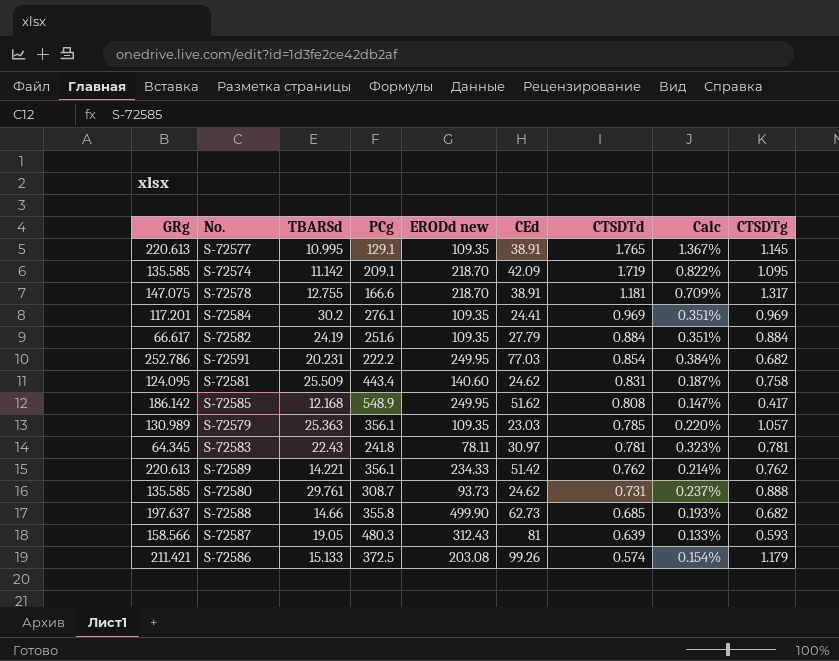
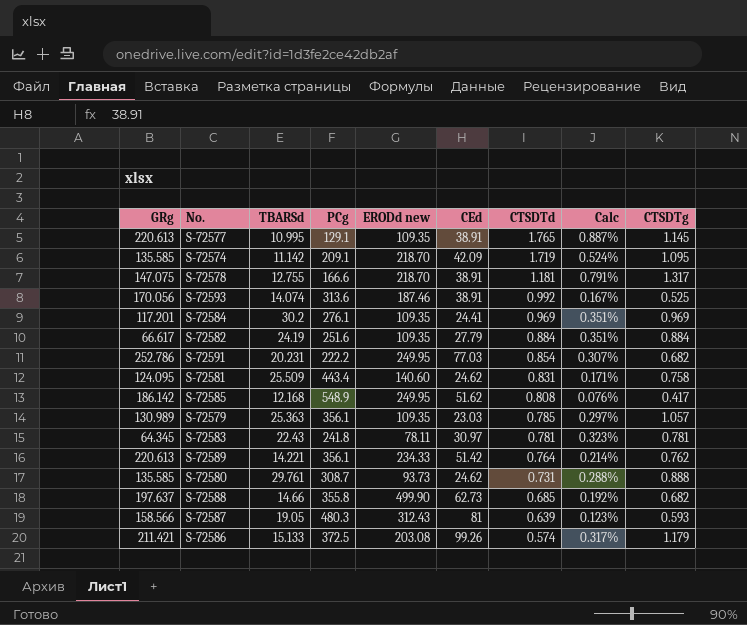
column Calc | formula: [CTSDTd] / [PCg] -> [CTSDTg] / [PCg]
row S-72593: none -> 170.056 | 14.074 | 313.6 | 187.46 | 38.91 | 0.992 | 0.167% | 0.525
S-72589 | CTSDTd: 0.762 -> 0.764

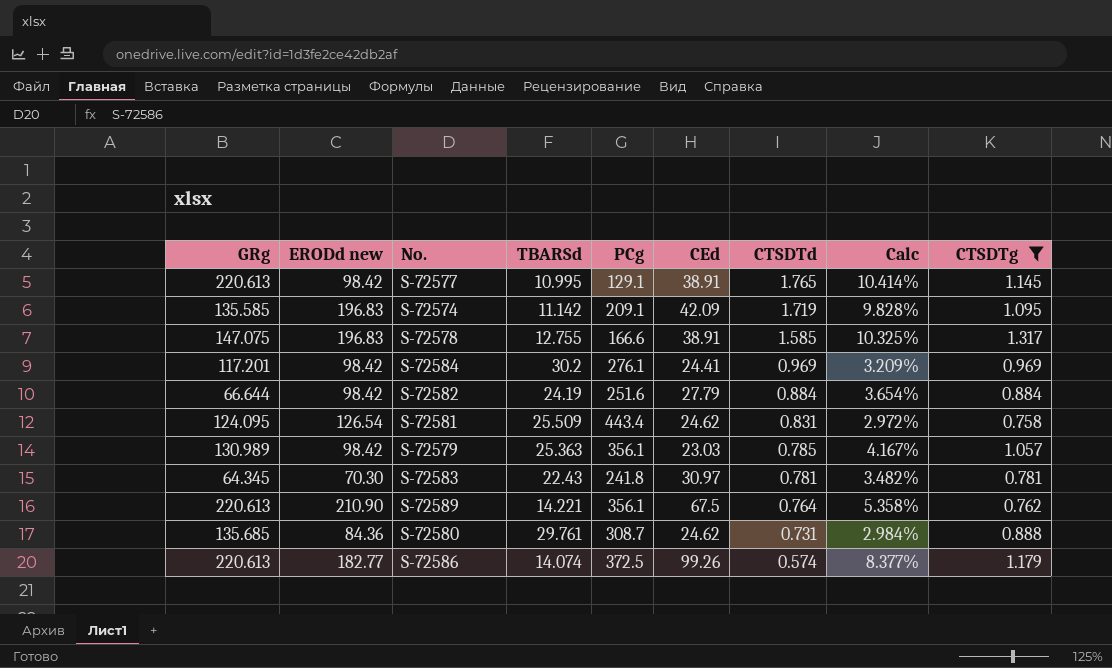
filter: none -> CTSDTg >= 0.758
column ERODd new | position: 5 -> 2
column Calc | formula: [CTSDTg] / [PCg] -> [CTSDTg] / [TBARSd]
S-72577 | ERODd new: 109.35 -> 98.42
S-72574 | ERODd new: 218.70 -> 196.83
S-72578 | ERODd new: 218.70 -> 196.83
S-72578 | CTSDTd: 1.181 -> 1.585
S-72584 | ERODd new: 109.35 -> 98.42
S-72582 | GRg: 66.617 -> 66.644
S-72582 | ERODd new: 109.35 -> 98.42
S-72581 | ERODd new: 140.60 -> 126.54
S-72579 | ERODd new: 109.35 -> 98.42
S-72583 | ERODd new: 78.11 -> 70.30
S-72589 | ERODd new: 234.33 -> 210.90
S-72589 | CEd: 51.42 -> 67.5
S-72580 | GRg: 135.585 -> 135.685
S-72580 | ERODd new: 93.73 -> 84.36
S-72586 | GRg: 211.421 -> 220.613
S-72586 | ERODd new: 203.08 -> 182.77
S-72586 | TBARSd: 15.133 -> 14.074

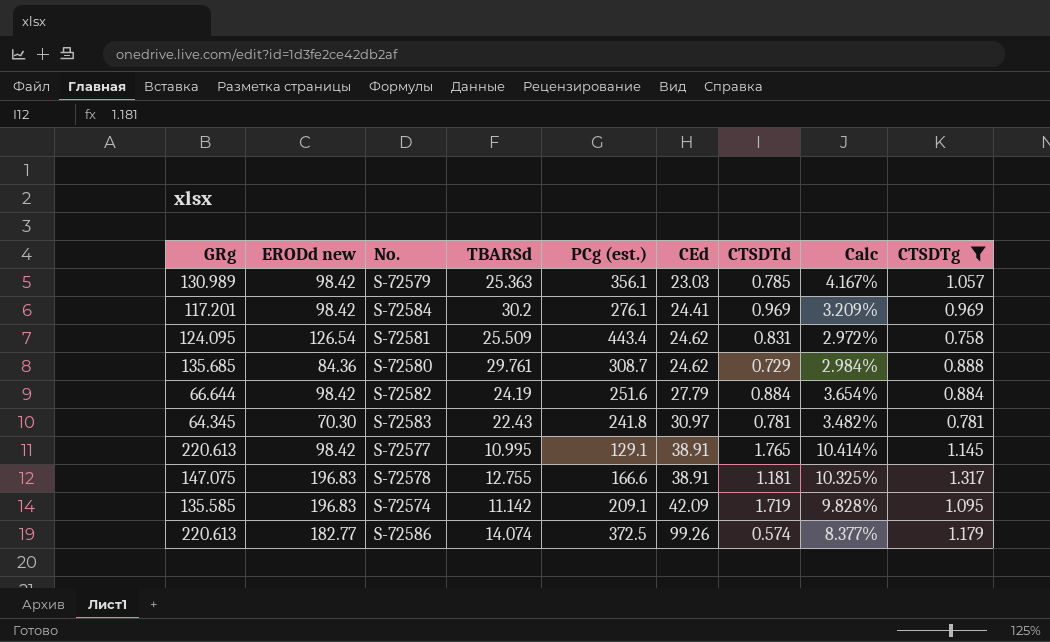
row order: CTSDTd descending -> CEd ascending
column name: PCg -> PCg (est.)
row S-72589: 220.613 | 210.90 | 14.221 | 356.1 | 67.5 | 0.764 | 5.358% | 0.762 -> none
S-72580 | CTSDTd: 0.731 -> 0.729
S-72578 | CTSDTd: 1.585 -> 1.181

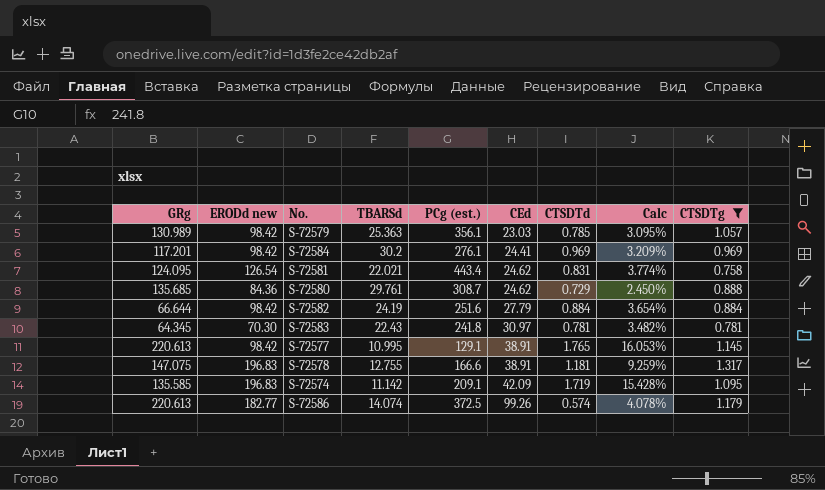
column Calc | formula: [CTSDTg] / [TBARSd] -> [CTSDTd] / [TBARSd]
S-72581 | TBARSd: 25.509 -> 22.021

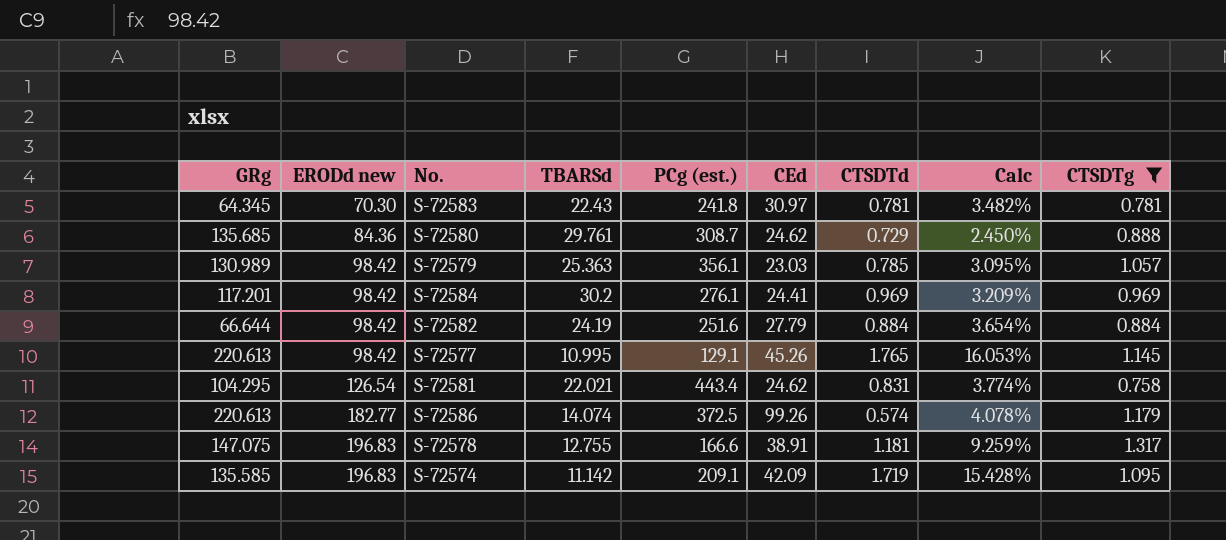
row order: CEd ascending -> ERODd new ascending
S-72577 | CEd: 38.91 -> 45.26
S-72581 | GRg: 124.095 -> 104.295

